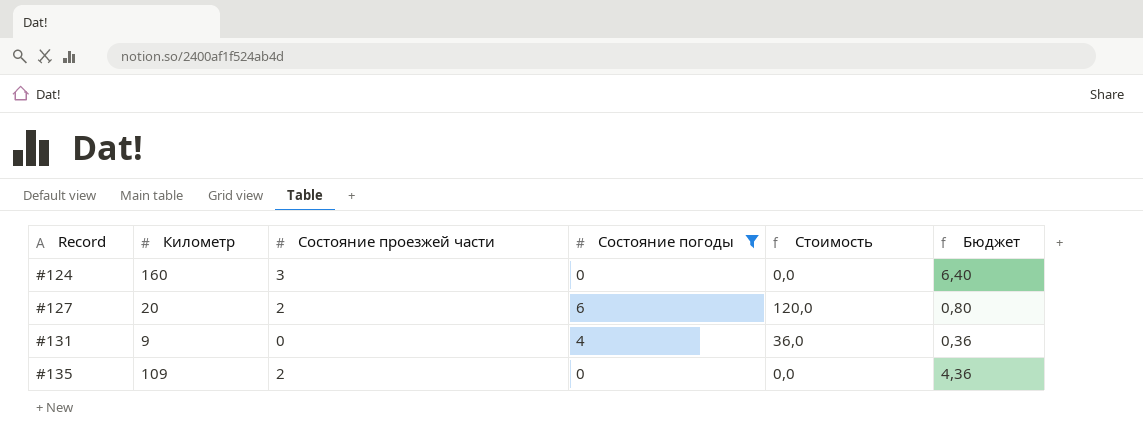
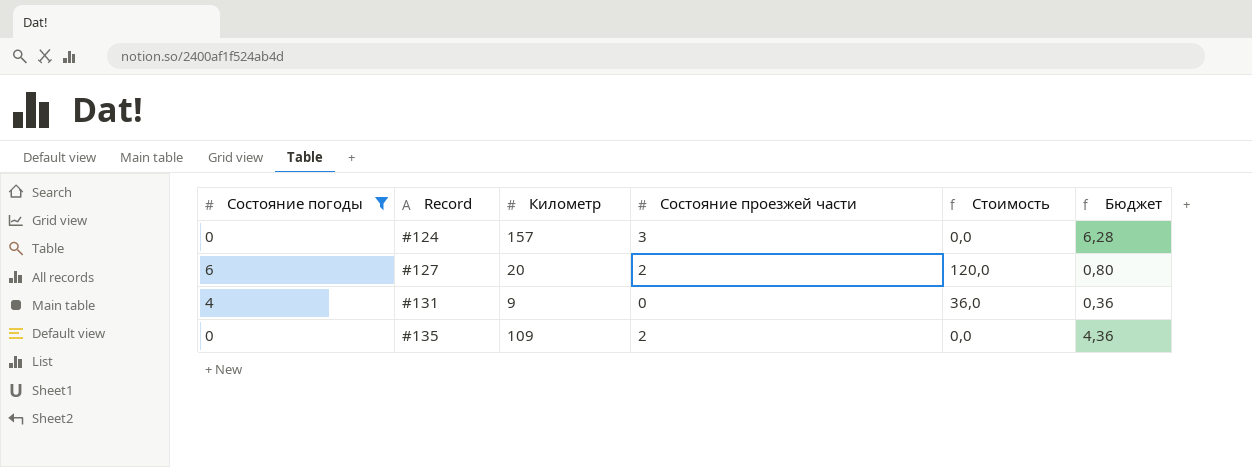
column Состояние погоды | position: 4 -> 1
#124 | Километр: 160 -> 157
#124 | Бюджет: 6,40 -> 6,28

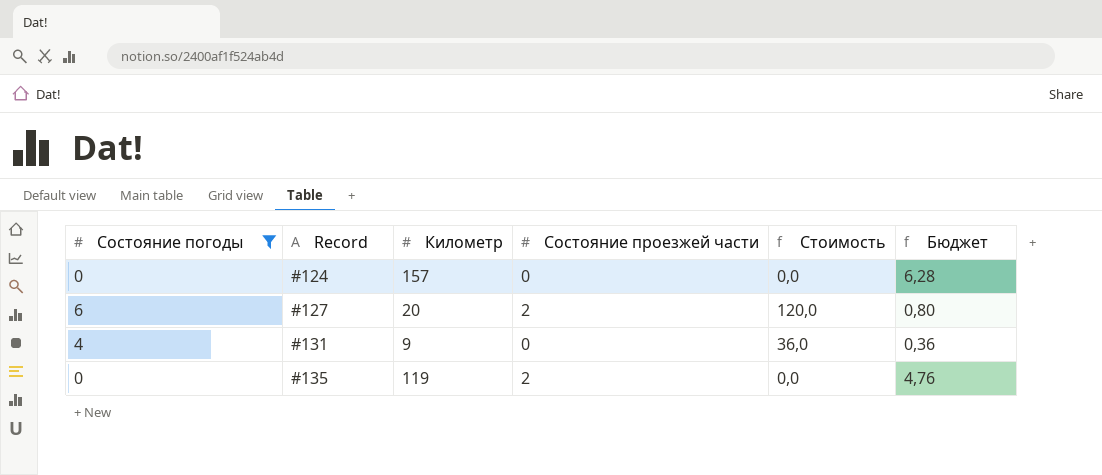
#124 | Состояние проезжей части: 3 -> 0
#135 | Километр: 109 -> 119
#135 | Бюджет: 4,36 -> 4,76

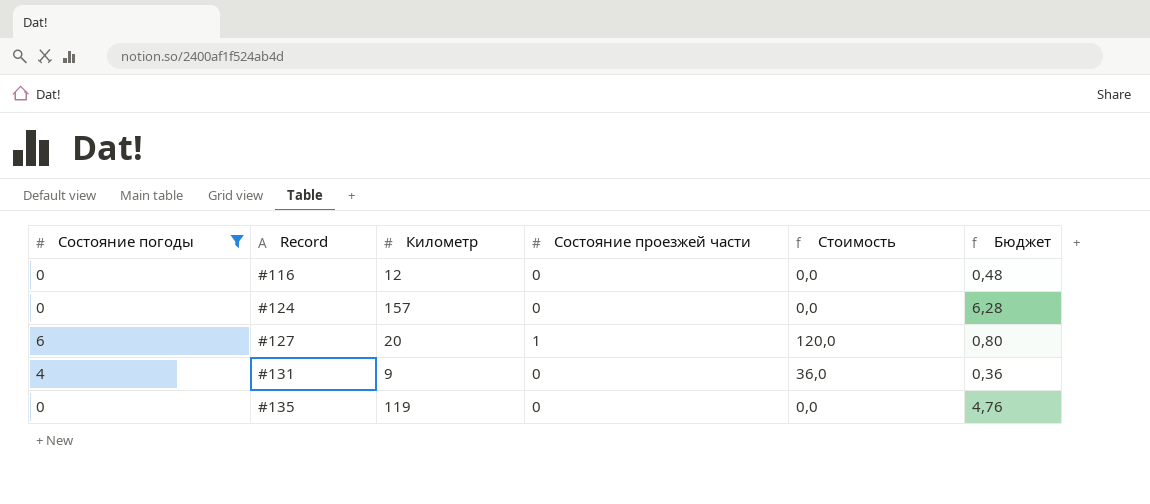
row #116: none -> 0 | 12 | 0 | 0,0 | 0,48
#127 | Состояние проезжей части: 2 -> 1
#135 | Состояние проезжей части: 2 -> 0

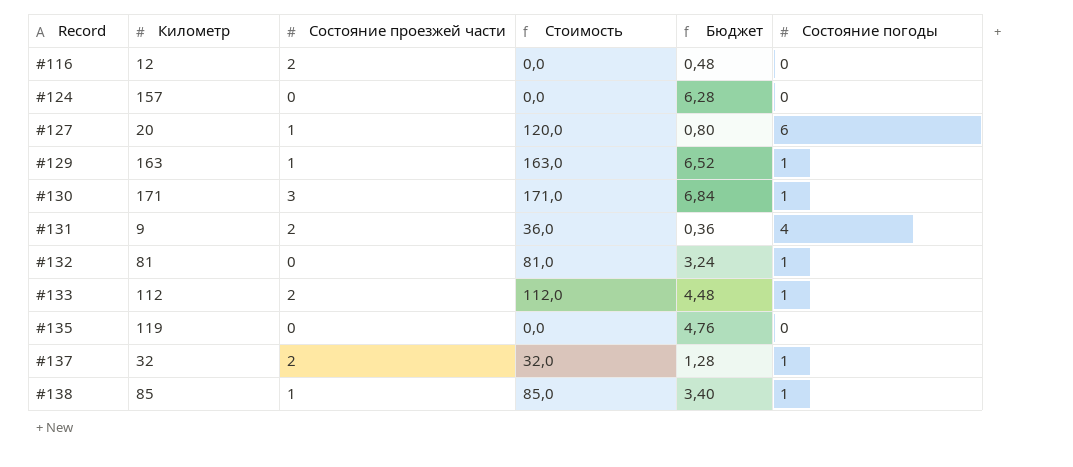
filter: Состояние погоды != 1 -> none
column Состояние погоды | position: 1 -> 6
#116 | Состояние проезжей части: 0 -> 2
#131 | Состояние проезжей части: 0 -> 2

